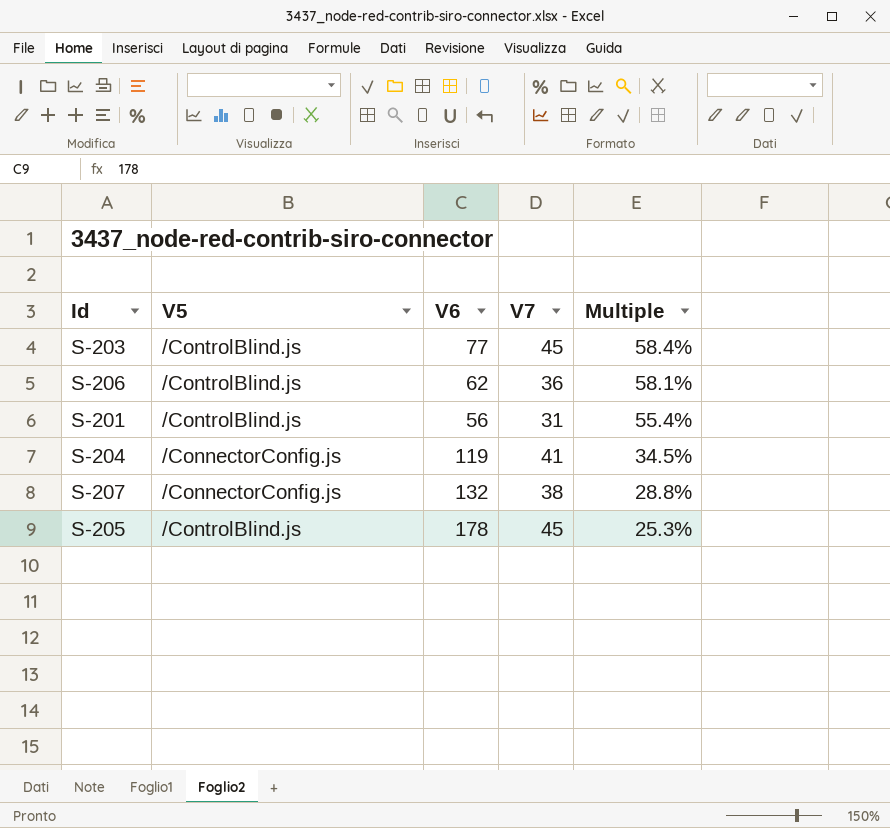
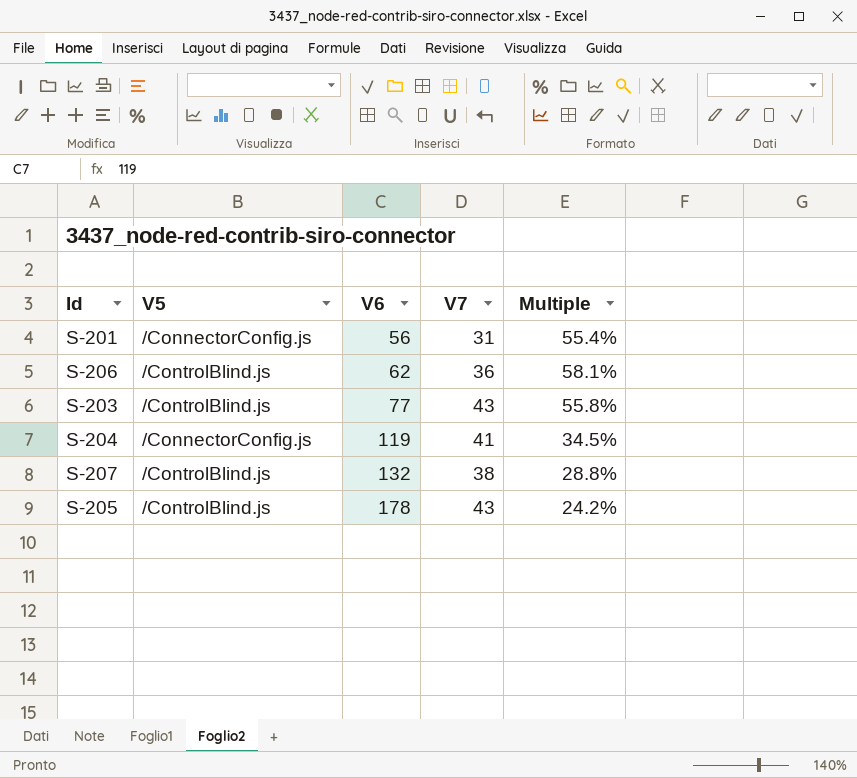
row order: Multiple descending -> V6 ascending
S-201 | V5: /ControlBlind.js -> /ConnectorConfig.js
S-203 | V7: 45 -> 43
S-203 | Multiple: 58.4% -> 55.8%
S-207 | V5: /ConnectorConfig.js -> /ControlBlind.js
S-205 | V7: 45 -> 43
S-205 | Multiple: 25.3% -> 24.2%

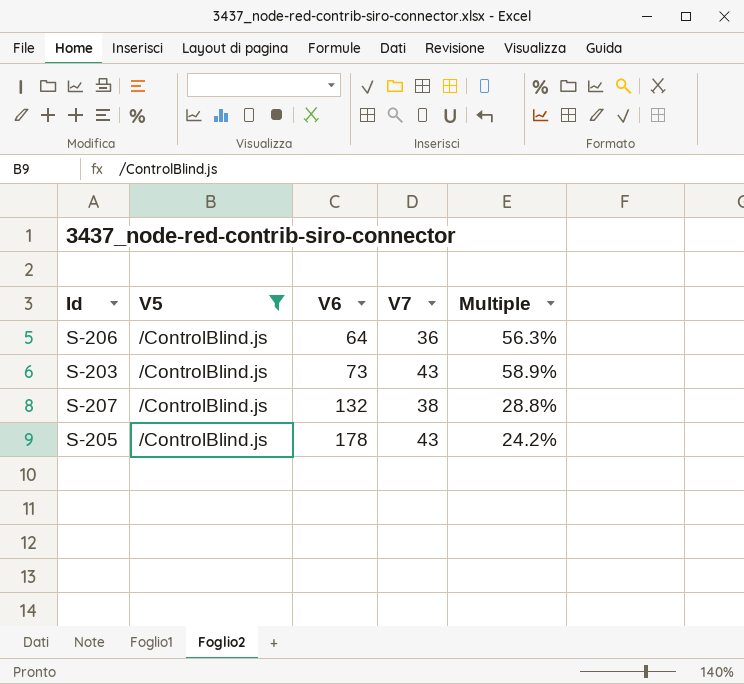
filter: none -> V5 = /ControlBlind.js
S-206 | V6: 62 -> 64
S-206 | Multiple: 58.1% -> 56.3%
S-203 | V6: 77 -> 73
S-203 | Multiple: 55.8% -> 58.9%

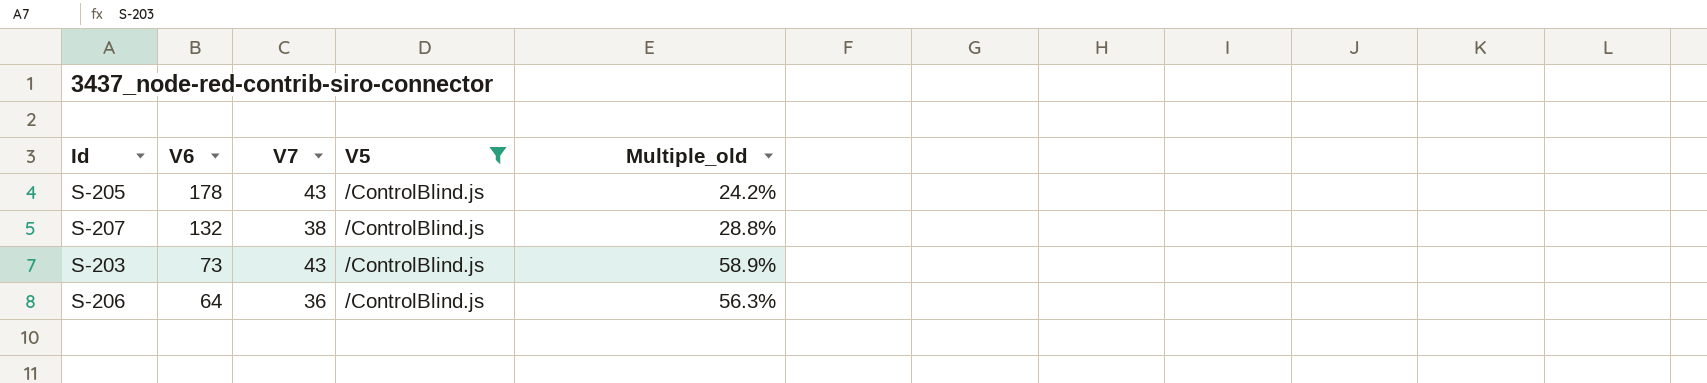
row order: V6 ascending -> V6 descending
column V5 | position: 2 -> 4
column name: Multiple -> Multiple_old

